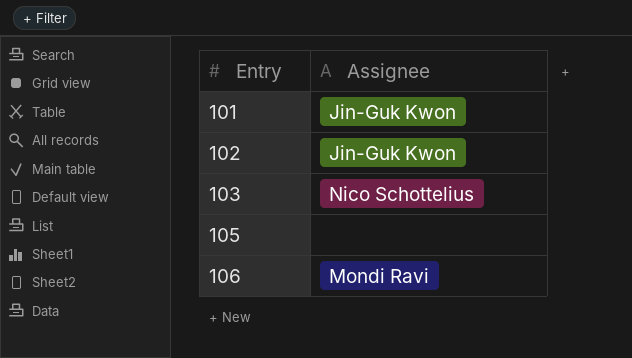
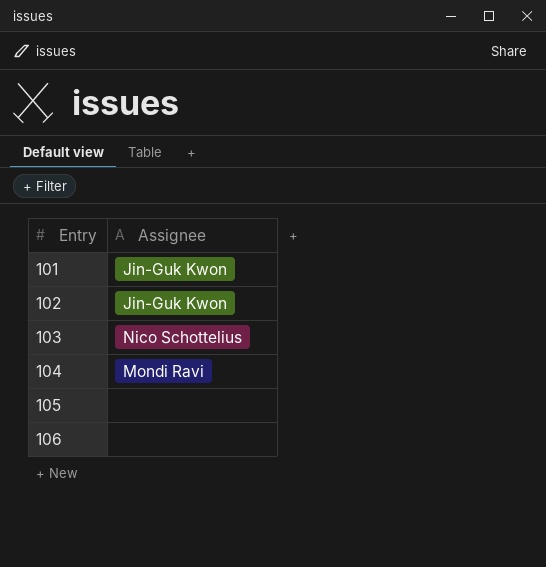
row 104: none -> Mondi Ravi
106 | Assignee: Mondi Ravi -> none

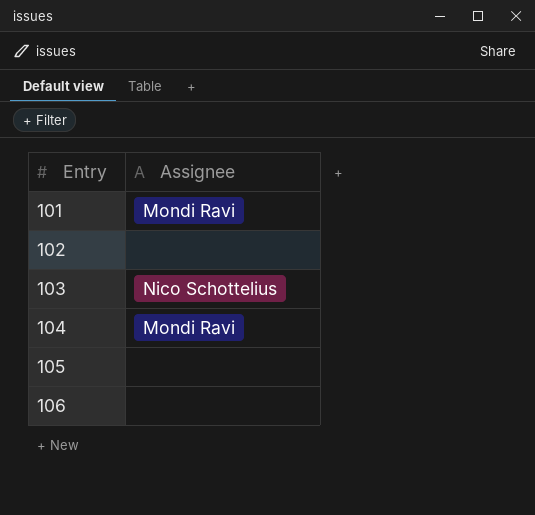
101 | Assignee: Jin-Guk Kwon -> Mondi Ravi
102 | Assignee: Jin-Guk Kwon -> none

